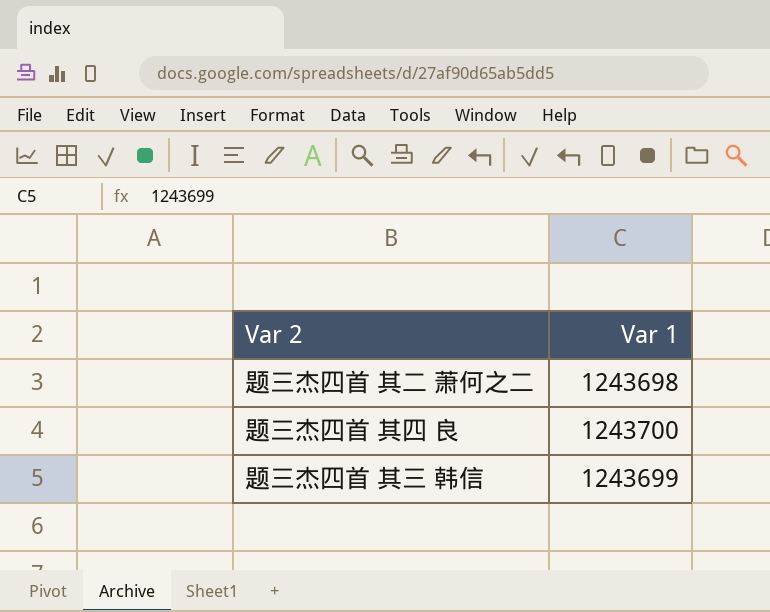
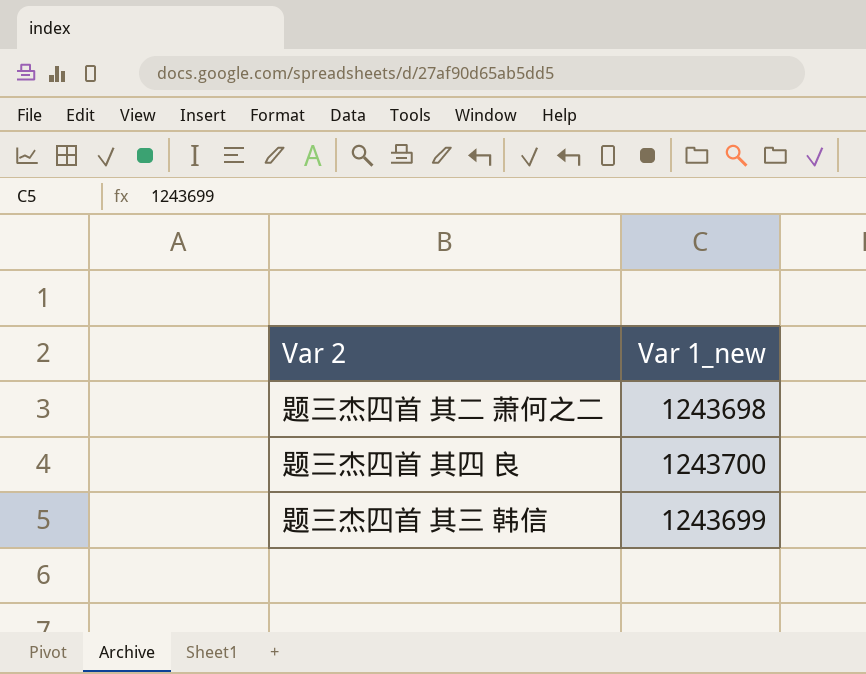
column name: Var 1 -> Var 1_new

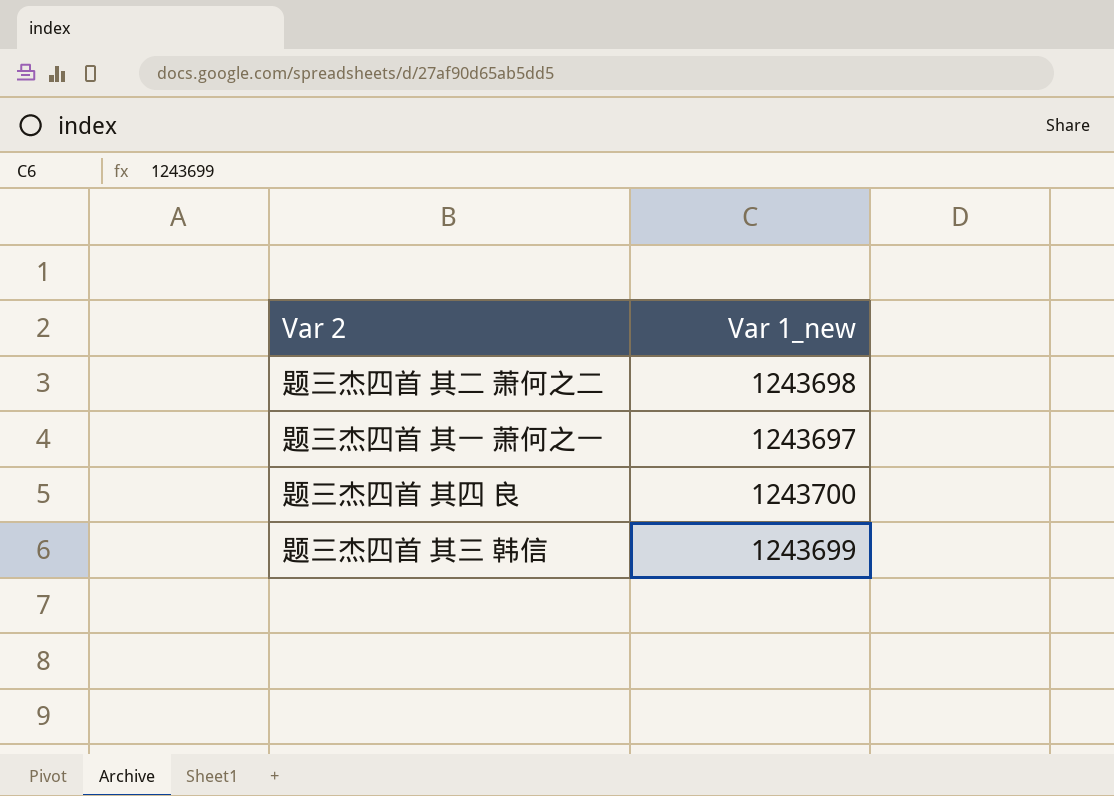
row 题三杰四首 其一 萧何之一: none -> 1243697

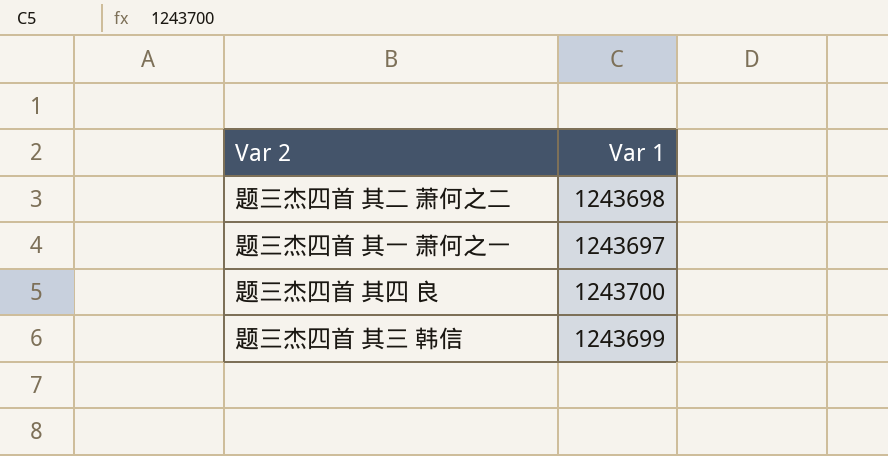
column name: Var 1_new -> Var 1

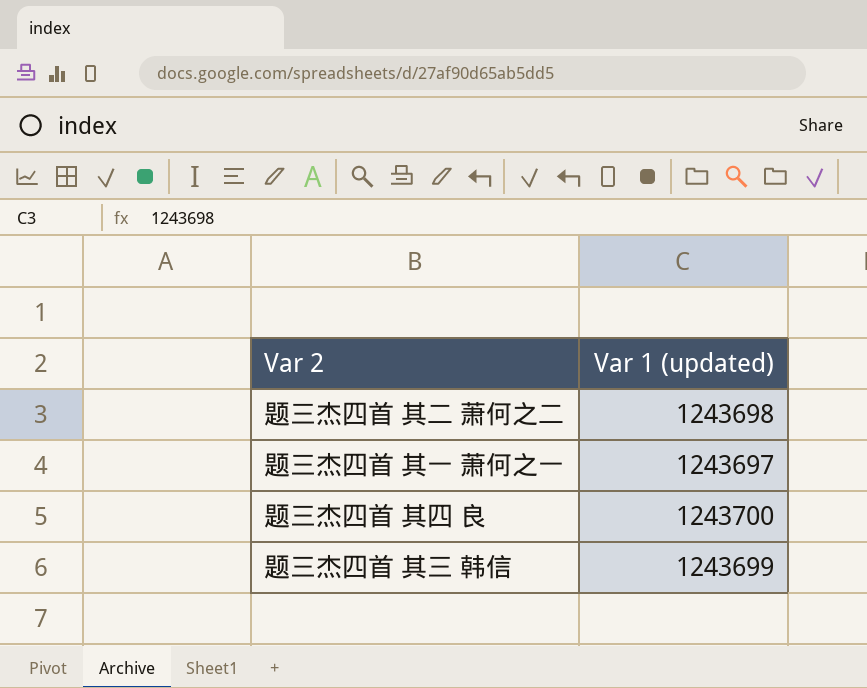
column name: Var 1 -> Var 1 (updated)

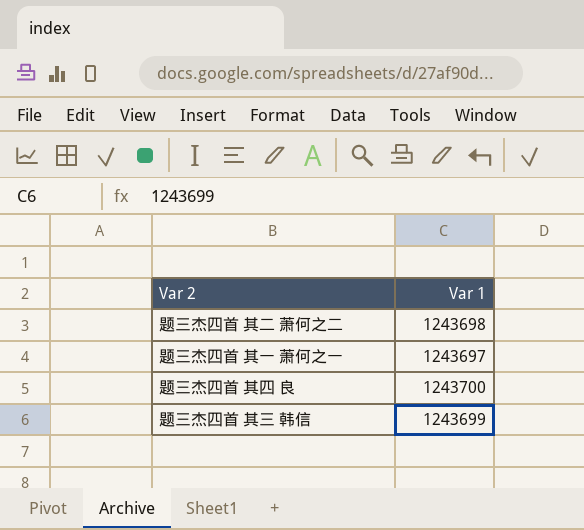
column name: Var 1 (updated) -> Var 1

